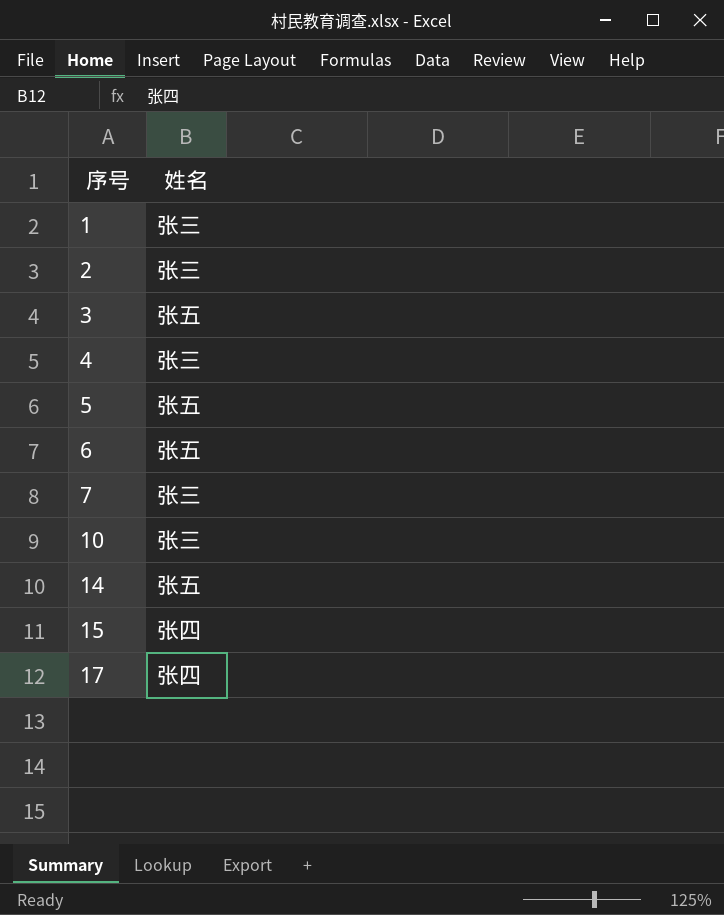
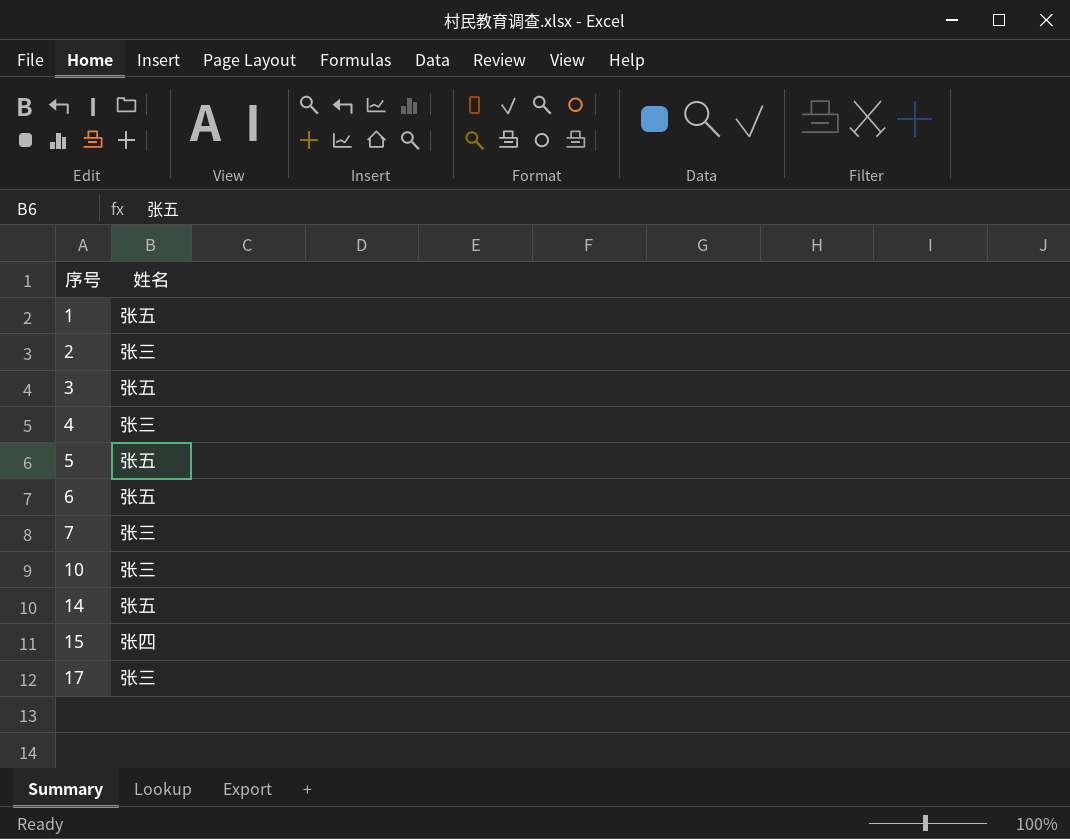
1 | 姓名: 张三 -> 张五
17 | 姓名: 张四 -> 张三

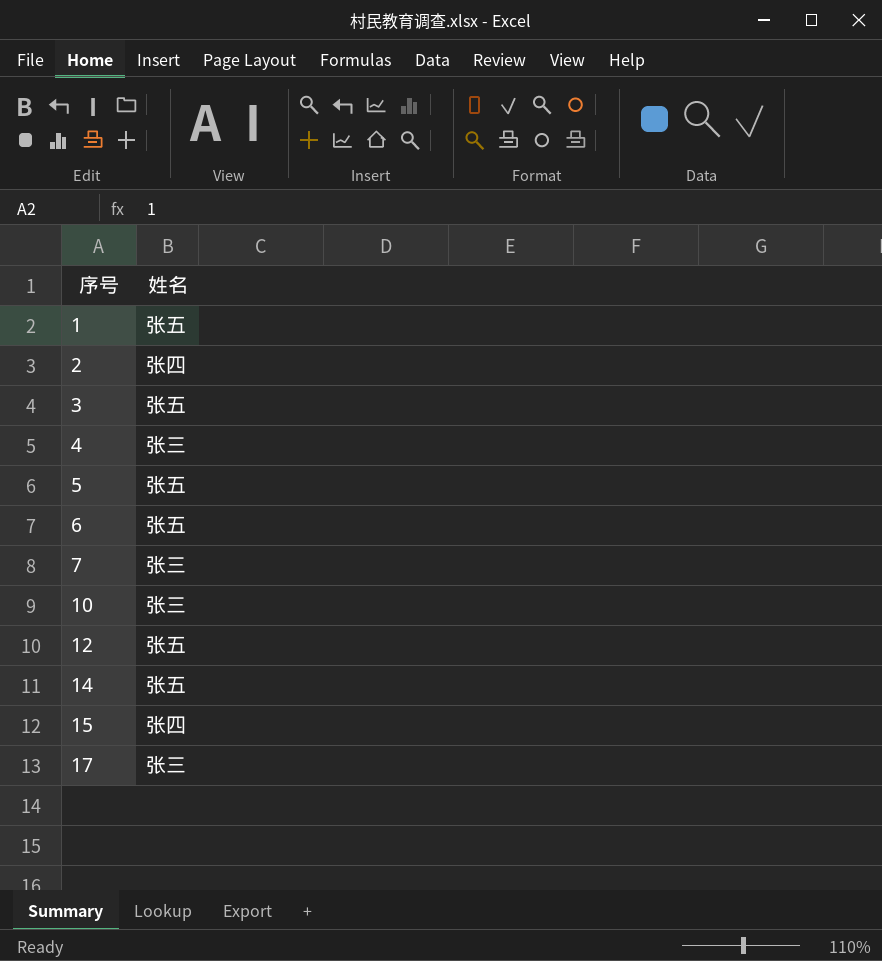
2 | 姓名: 张三 -> 张四
row 12: none -> 张五

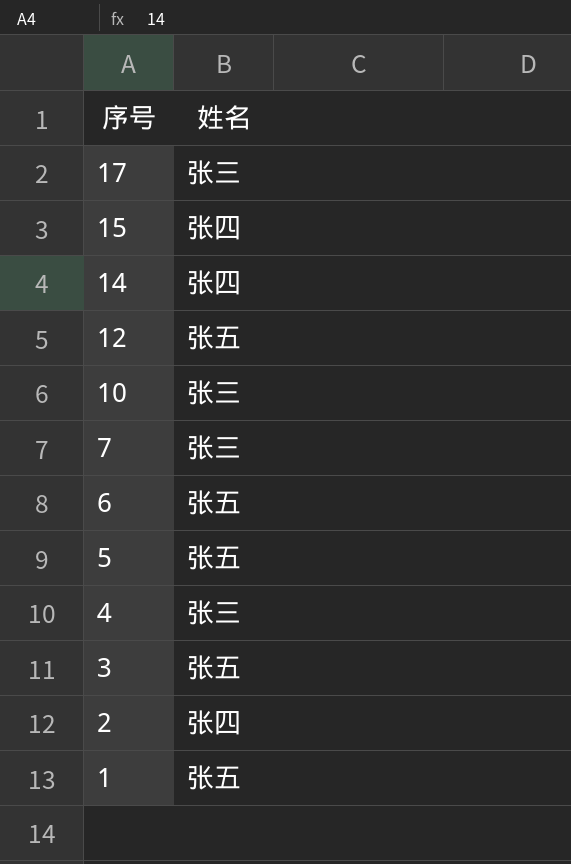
row order: 序号 ascending -> 序号 descending
14 | 姓名: 张五 -> 张四

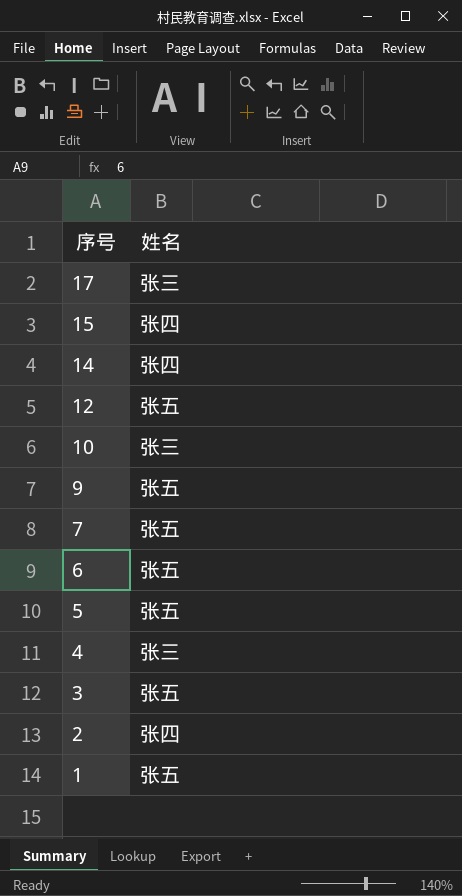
row 9: none -> 张五
7 | 姓名: 张三 -> 张五

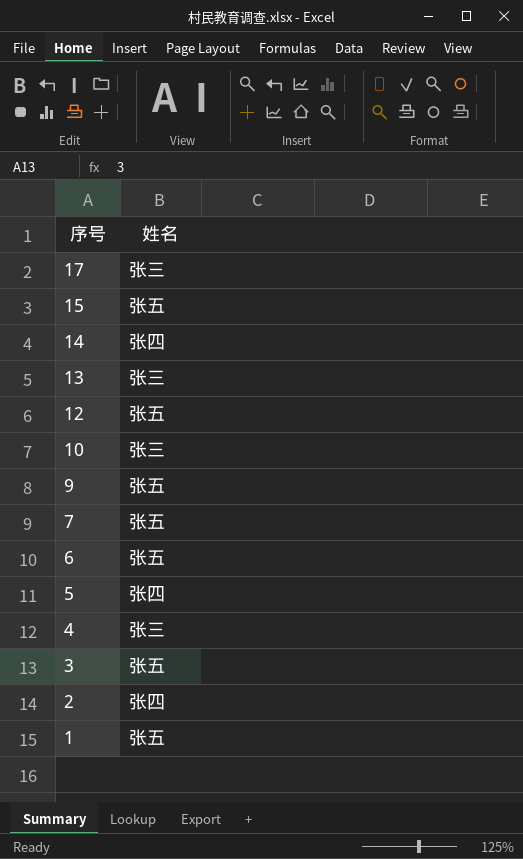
15 | 姓名: 张四 -> 张五
row 13: none -> 张三
5 | 姓名: 张五 -> 张四

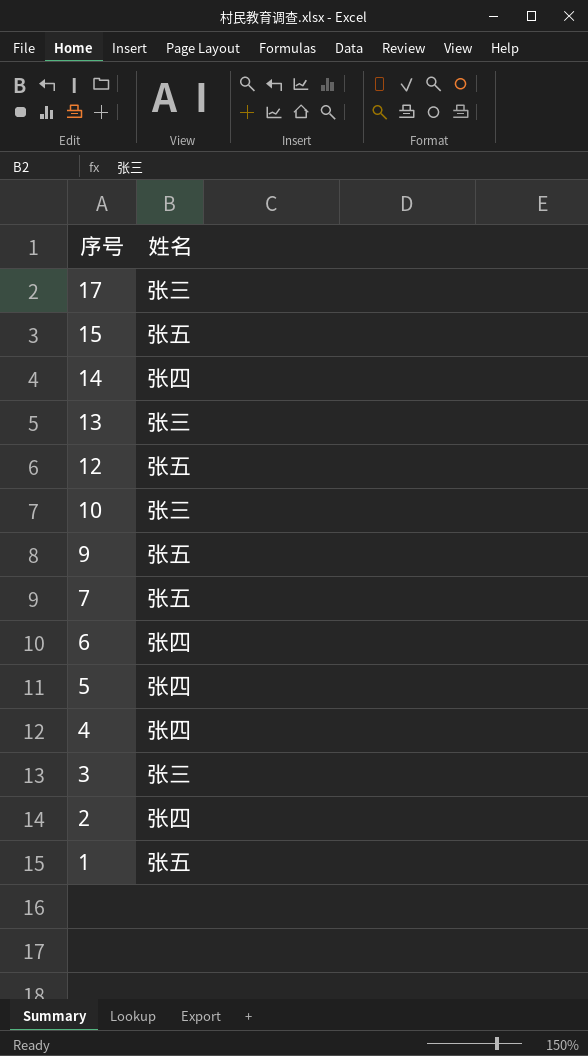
6 | 姓名: 张五 -> 张四
4 | 姓名: 张三 -> 张四
3 | 姓名: 张五 -> 张三

